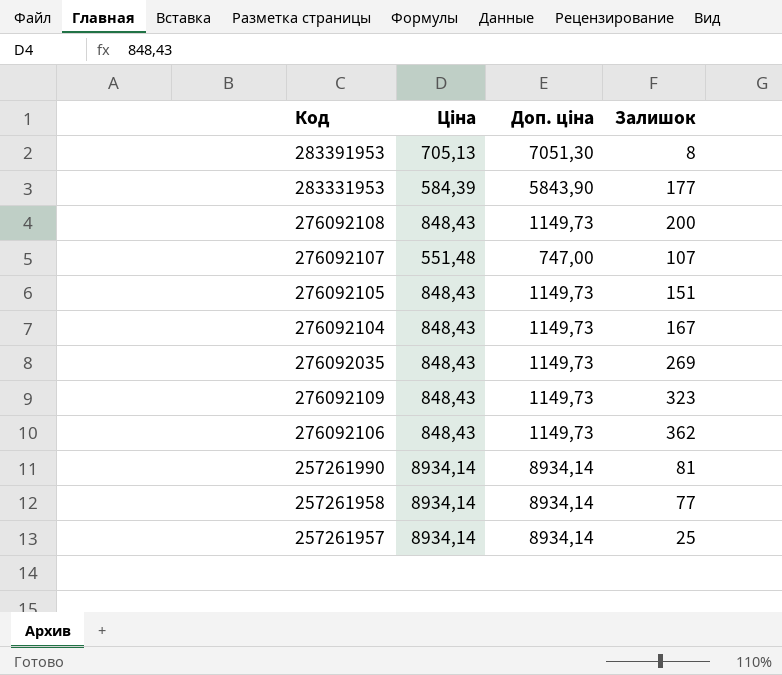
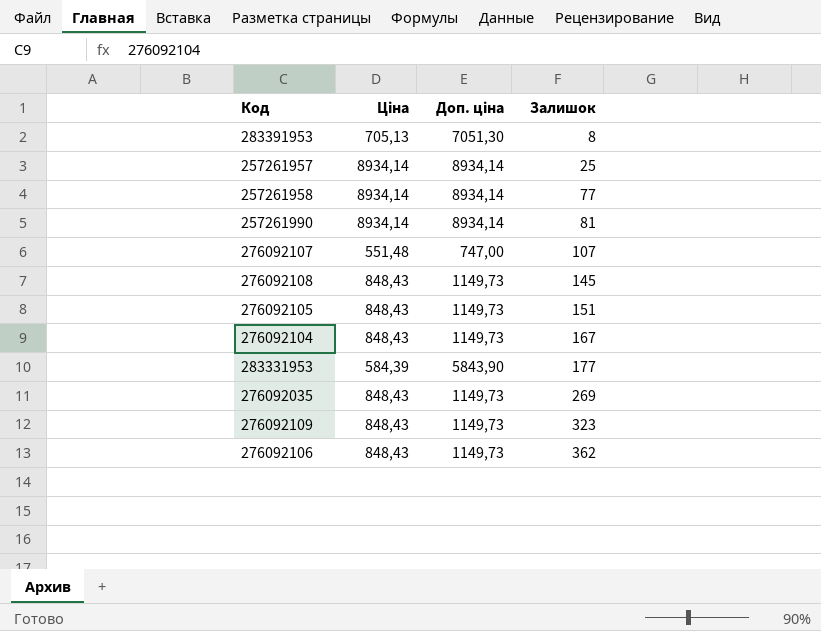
row order: none -> Залишок ascending
276092108 | Залишок: 200 -> 145

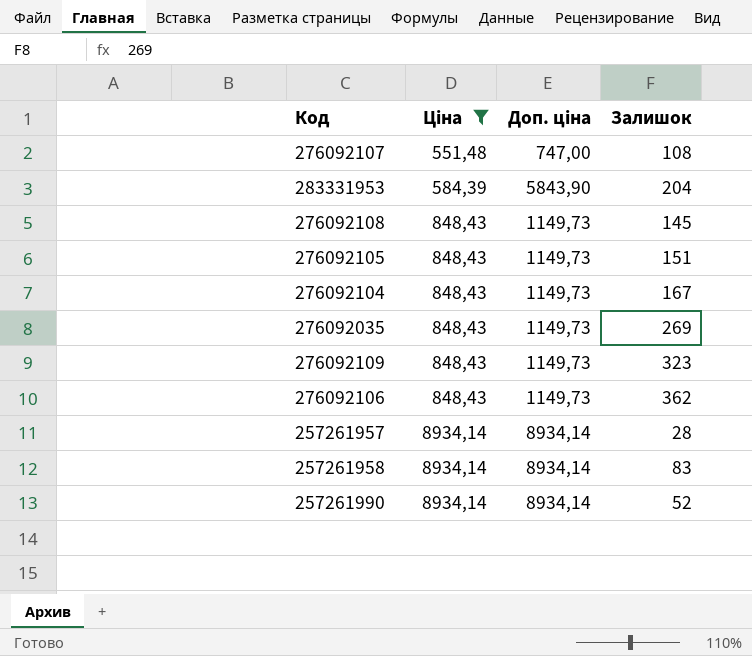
filter: none -> Ціна != 705,13
row order: Залишок ascending -> Ціна ascending
276092107 | Залишок: 107 -> 108
283331953 | Залишок: 177 -> 204
257261957 | Залишок: 25 -> 28
257261958 | Залишок: 77 -> 83
257261990 | Залишок: 81 -> 52

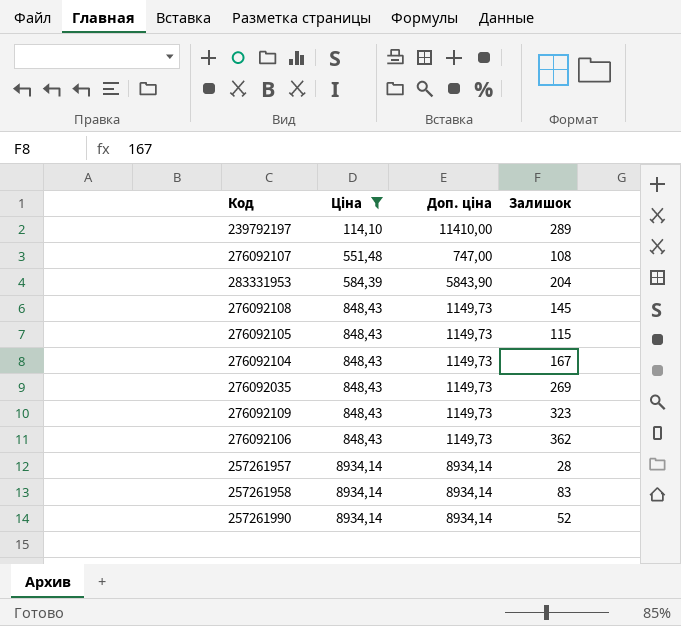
row 239792197: none -> 114,10 | 11410,00 | 289
276092105 | Залишок: 151 -> 115

